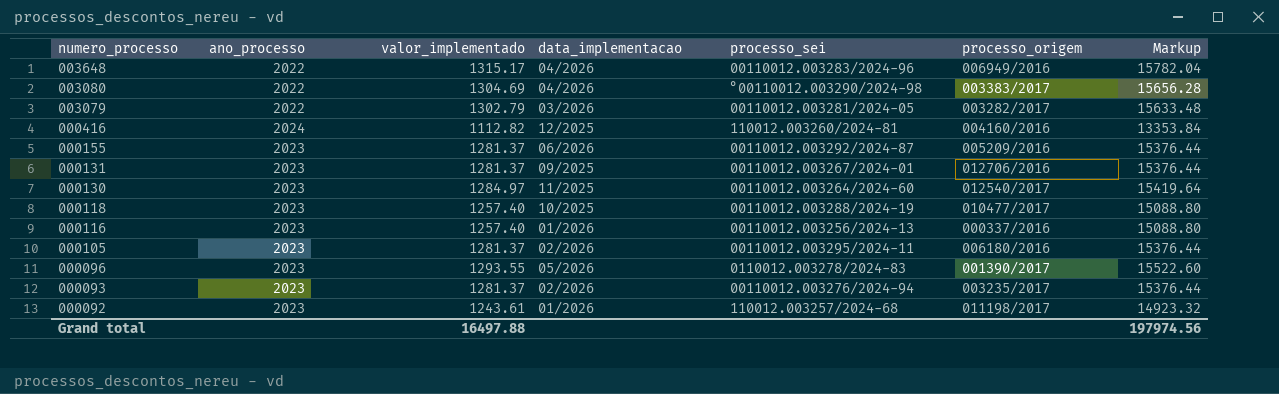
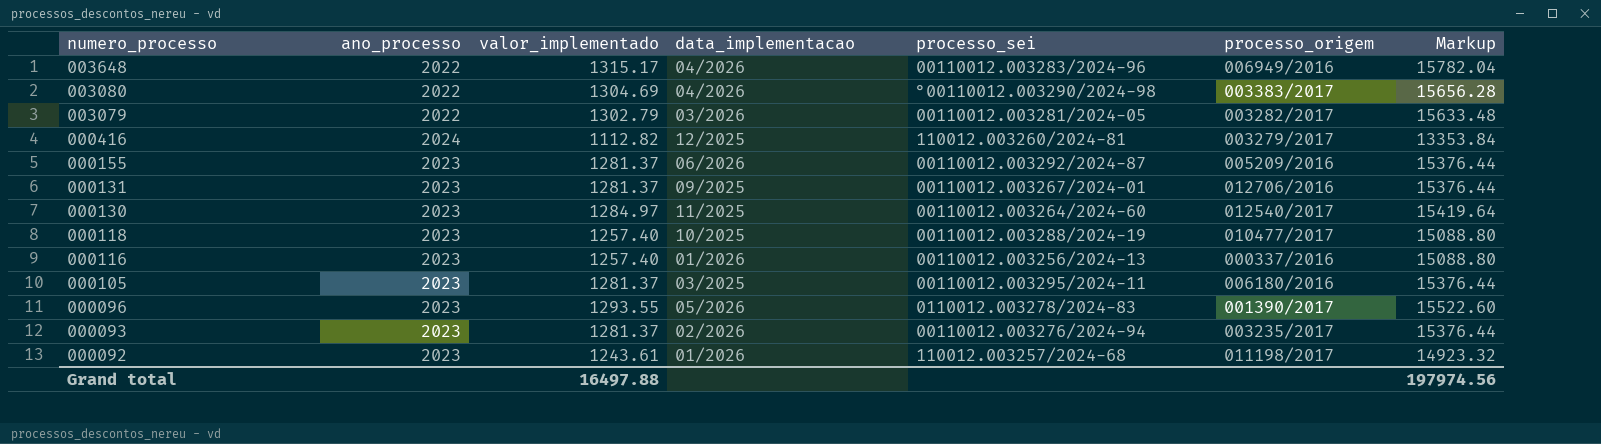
000416 | processo_origem: 004160/2016 -> 003279/2017
000105 | data_implementacao: 02/2026 -> 03/2025

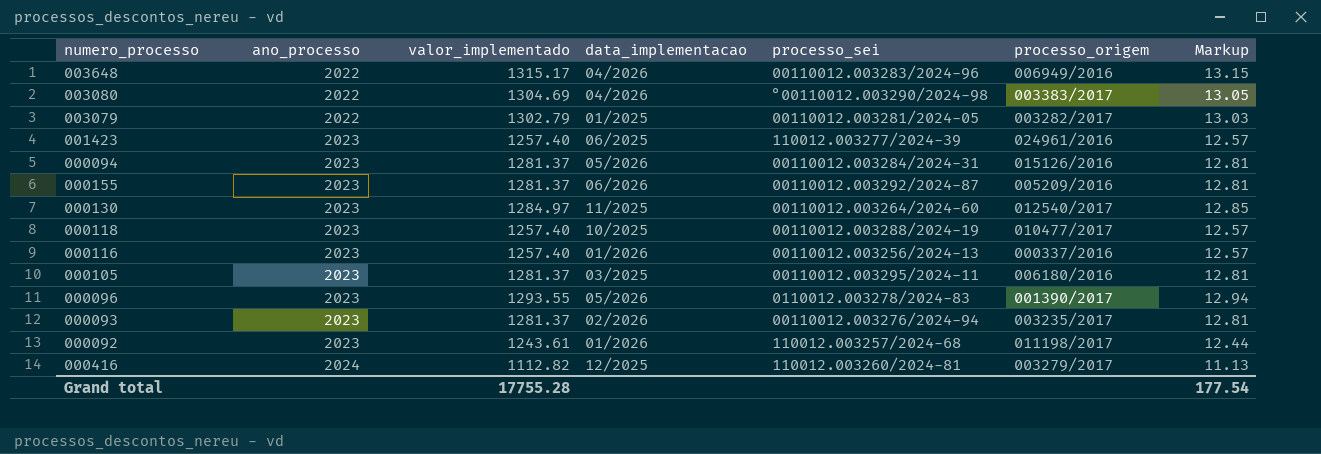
row order: numero_processo descending -> ano_processo ascending
column Markup | formula: [valor_implementado] * 12 -> [valor_implementado] * 0.01
row 000131: 2023 | 1281.37 | 09/2025 | 00110012.003267/2024-01 | 012706/2016 | 15376.44 -> none
003079 | data_implementacao: 03/2026 -> 01/2025
row 001423: none -> 2023 | 1257.40 | 06/2025 | 110012.003277/2024-39 | 024961/2016 | 12.57
row 000094: none -> 2023 | 1281.37 | 05/2026 | 00110012.003284/2024-31 | 015126/2016 | 12.81
Grand total | valor_implementado: 16497.88 -> 17755.28
Grand total | Markup: 197974.56 -> 177.54

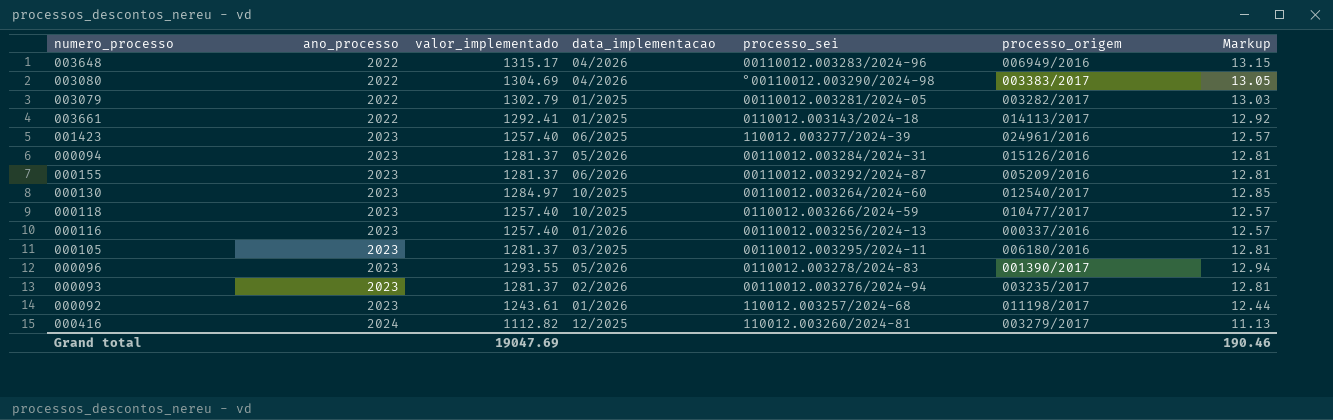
row 003661: none -> 2022 | 1292.41 | 01/2025 | 0110012.003143/2024-18 | 014113/2017 | 12.92
000130 | data_implementacao: 11/2025 -> 10/2025
000118 | processo_sei: 00110012.003288/2024-19 -> 0110012.003266/2024-59
Grand total | valor_implementado: 17755.28 -> 19047.69
Grand total | Markup: 177.54 -> 190.46

